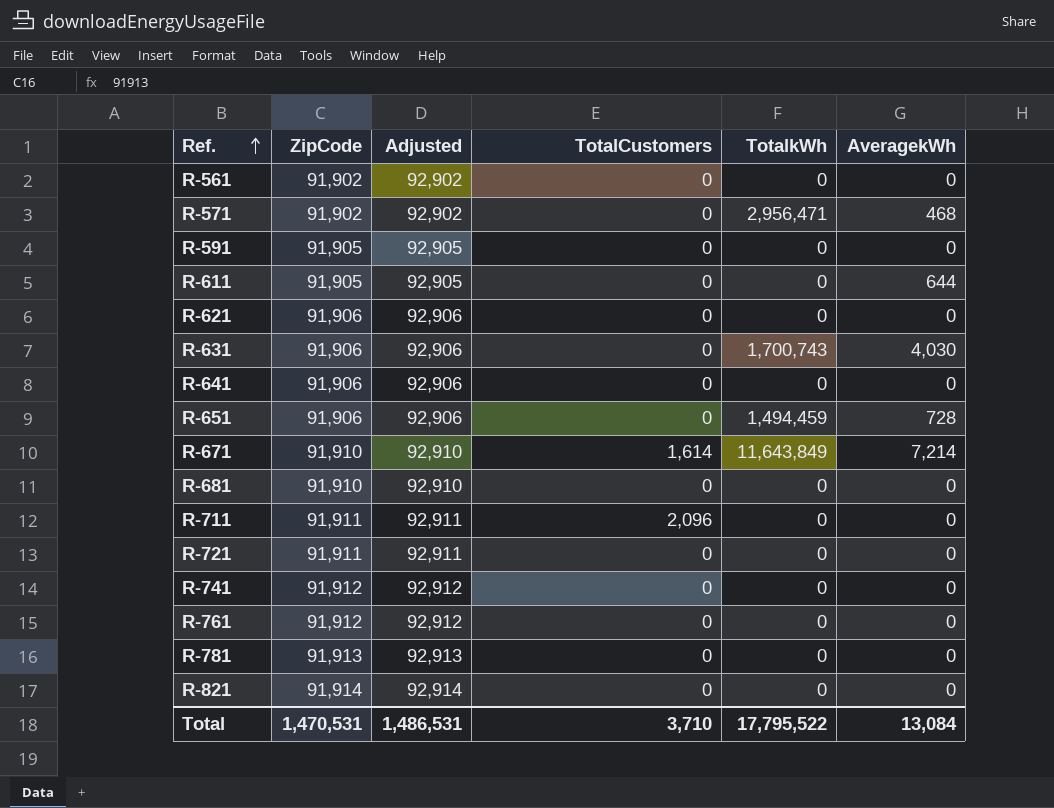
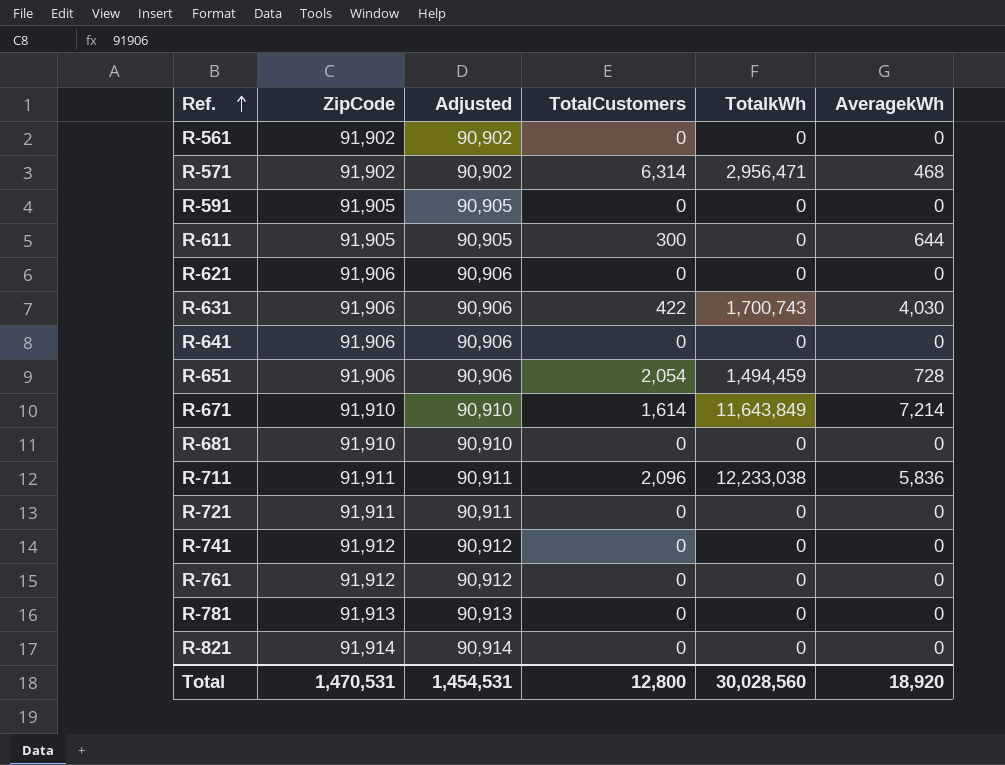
column Adjusted | formula: [ZipCode] + 1000 -> [ZipCode] - 1000
R-571 | TotalCustomers: 0 -> 6,314
R-611 | TotalCustomers: 0 -> 300
R-631 | TotalCustomers: 0 -> 422
R-651 | TotalCustomers: 0 -> 2,054
R-711 | TotalkWh: 0 -> 12,233,038
R-711 | AveragekWh: 0 -> 5,836
Total | Adjusted: 1,486,531 -> 1,454,531
Total | TotalCustomers: 3,710 -> 12,800
Total | TotalkWh: 17,795,522 -> 30,028,560
Total | AveragekWh: 13,084 -> 18,920

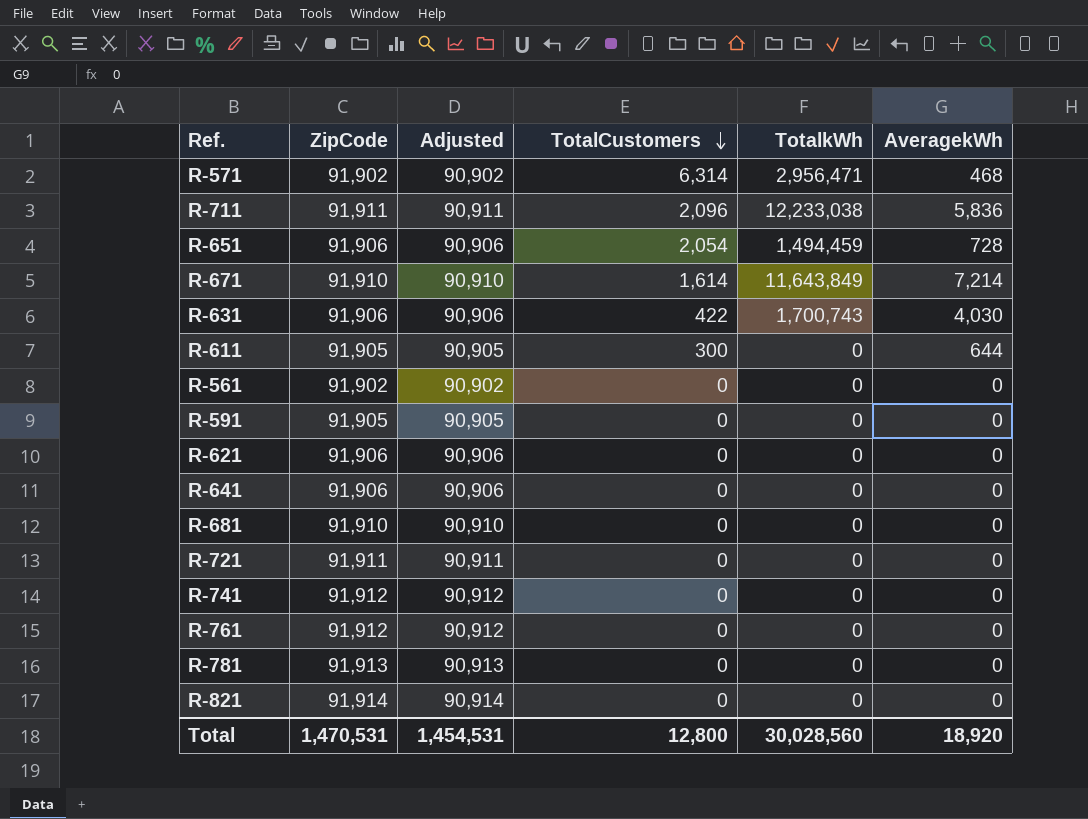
row order: Ref. ascending -> TotalCustomers descending

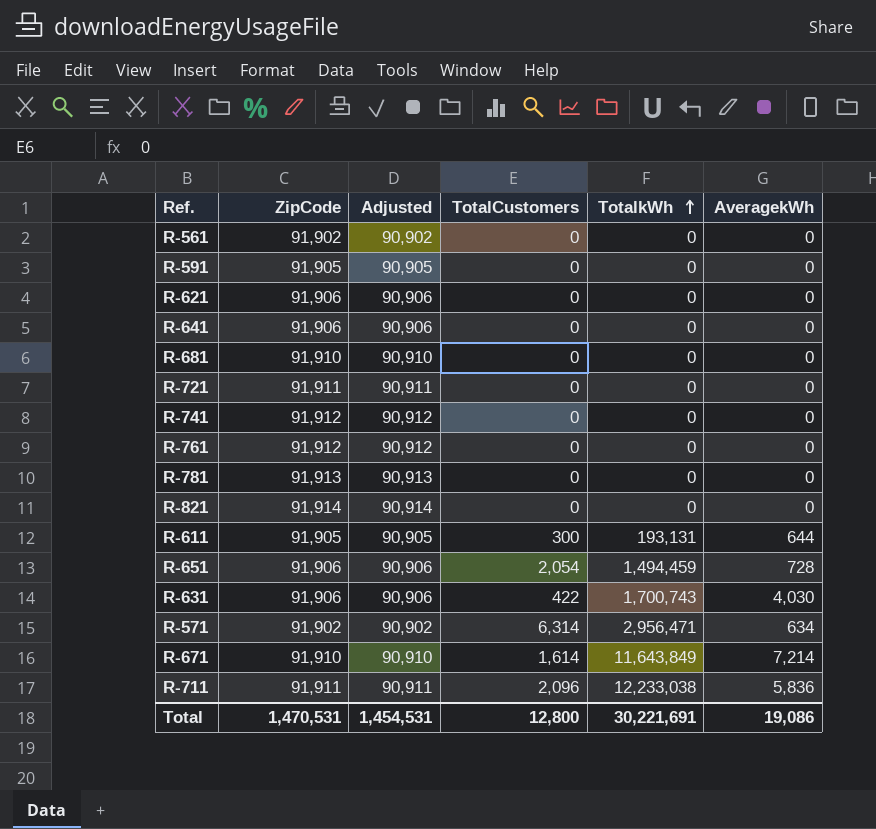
row order: TotalCustomers descending -> TotalkWh ascending
R-611 | TotalkWh: 0 -> 193,131
R-571 | AveragekWh: 468 -> 634
Total | TotalkWh: 30,028,560 -> 30,221,691
Total | AveragekWh: 18,920 -> 19,086

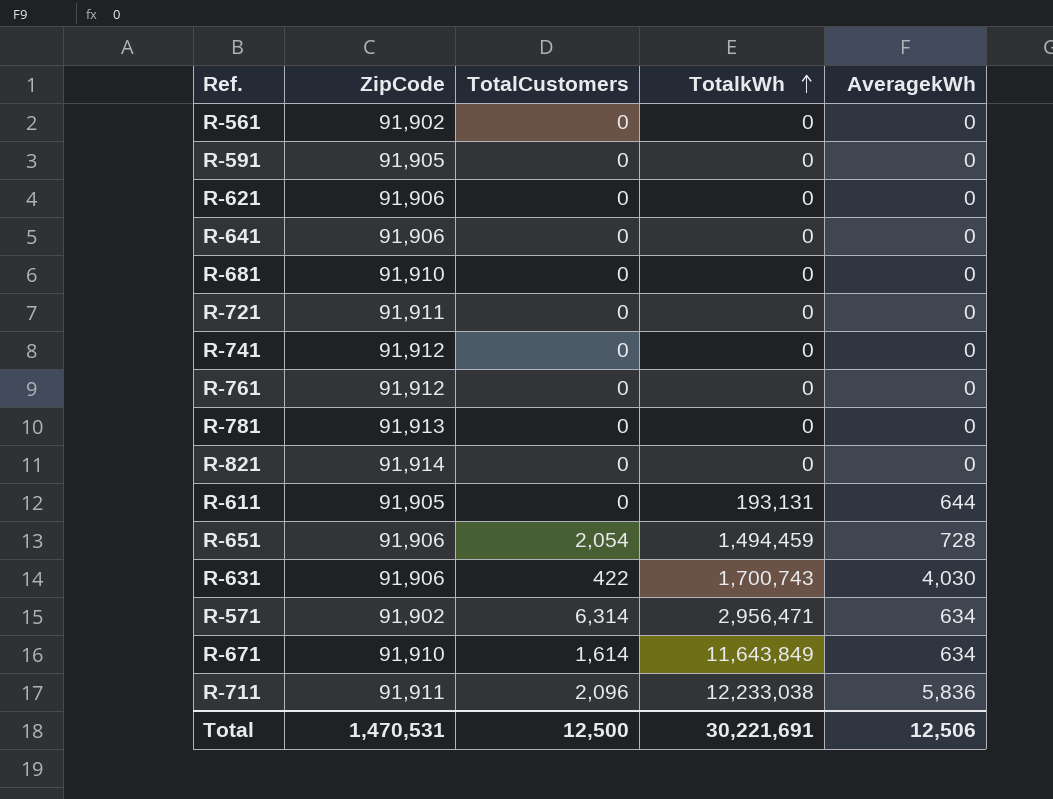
column Adjusted | formula: [ZipCode] - 1000 -> none
R-611 | TotalCustomers: 300 -> 0
R-671 | AveragekWh: 7,214 -> 634
Total | TotalCustomers: 12,800 -> 12,500
Total | AveragekWh: 19,086 -> 12,506

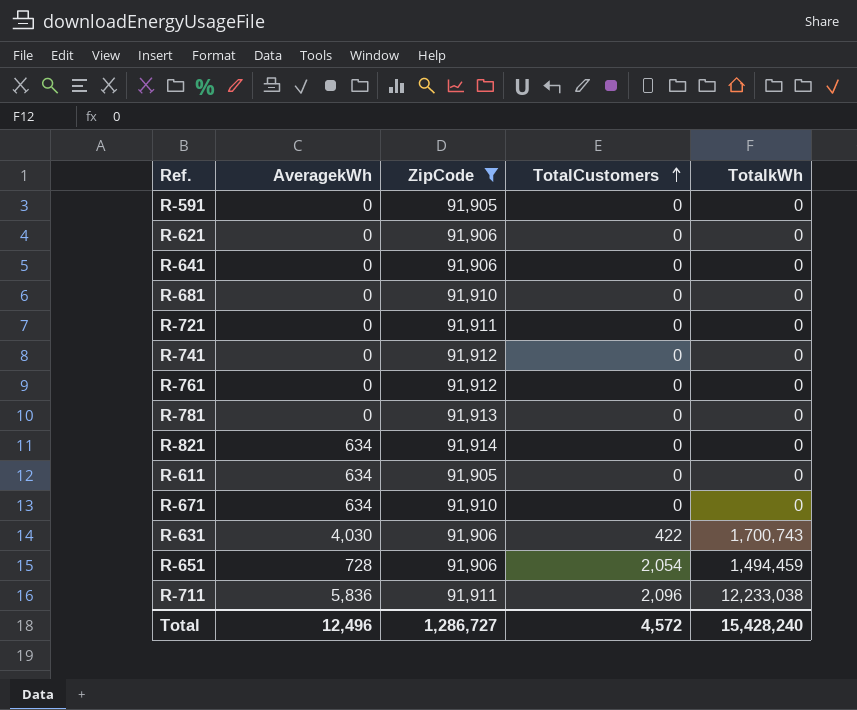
filter: none -> ZipCode != 91,902
row order: TotalkWh ascending -> TotalCustomers ascending
column AveragekWh | position: 5 -> 2
R-821 | AveragekWh: 0 -> 634
R-611 | AveragekWh: 644 -> 634
R-611 | TotalkWh: 193,131 -> 0
R-671 | TotalCustomers: 1,614 -> 0
R-671 | TotalkWh: 11,643,849 -> 0
Total | AveragekWh: 12,506 -> 12,496
Total | ZipCode: 1,470,531 -> 1,286,727
Total | TotalCustomers: 12,500 -> 4,572
Total | TotalkWh: 30,221,691 -> 15,428,240

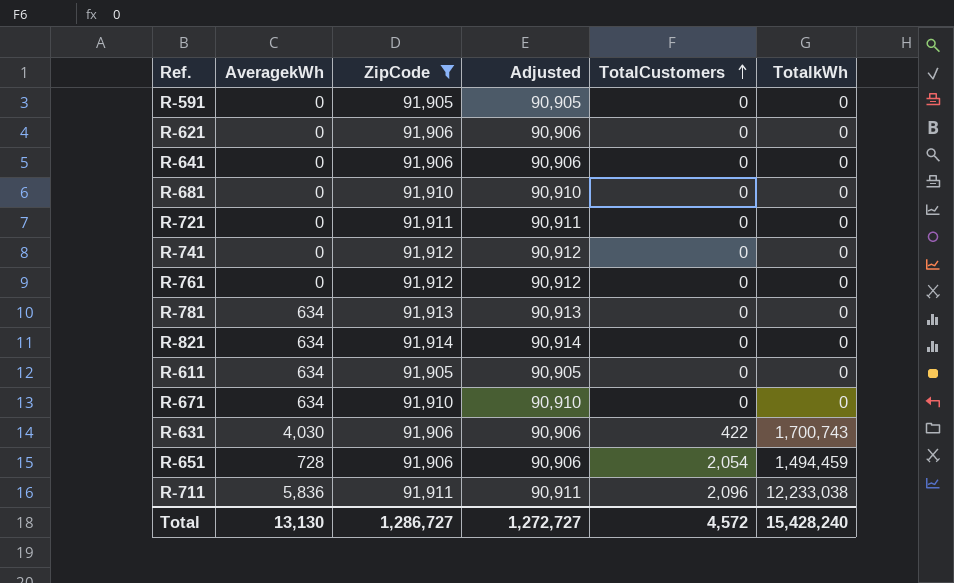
column Adjusted | formula: none -> [ZipCode] - 1000
R-781 | AveragekWh: 0 -> 634
Total | AveragekWh: 12,496 -> 13,130

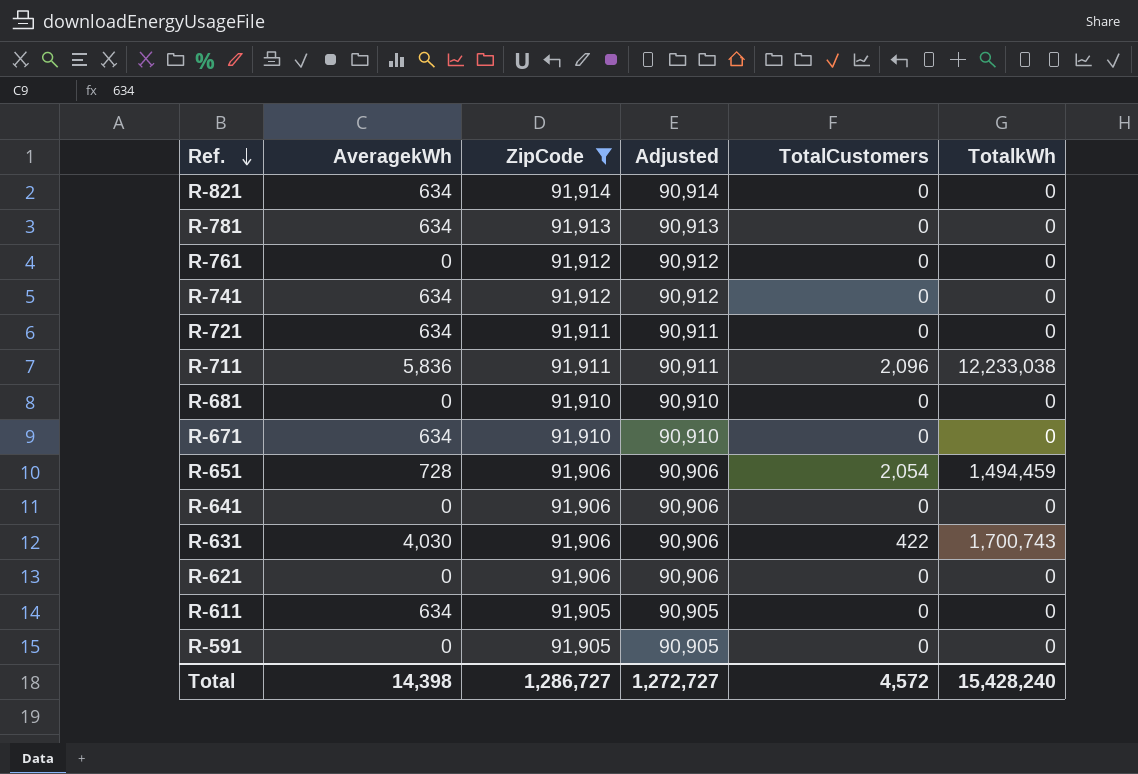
row order: TotalCustomers ascending -> Ref. descending
R-741 | AveragekWh: 0 -> 634
R-721 | AveragekWh: 0 -> 634
Total | AveragekWh: 13,130 -> 14,398

